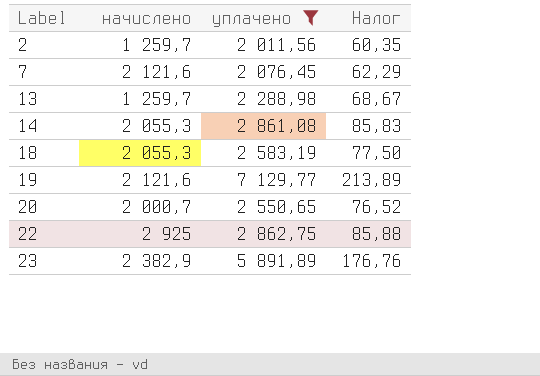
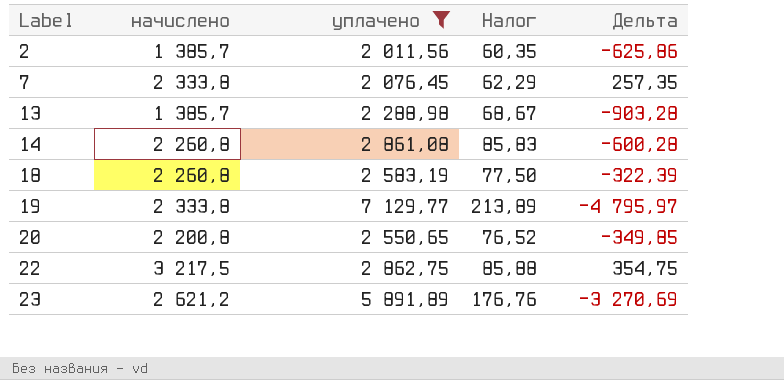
column Дельта | formula: none -> [начислено] - [уплачено]
2 | начислено: 1 259,7 -> 1 385,7
7 | начислено: 2 121,6 -> 2 333,8
13 | начислено: 1 259,7 -> 1 385,7
14 | начислено: 2 055,3 -> 2 260,8
18 | начислено: 2 055,3 -> 2 260,8
19 | начислено: 2 121,6 -> 2 333,8
20 | начислено: 2 000,7 -> 2 200,8
22 | начислено: 2 925 -> 3 217,5
23 | начислено: 2 382,9 -> 2 621,2

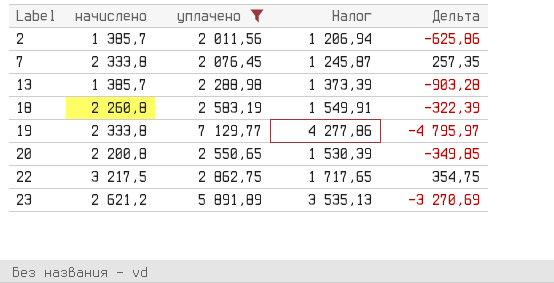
column Налог | formula: [уплачено] * 0,03 -> [уплачено] * 0,6
row 14: 2 260,8 | 2 861,08 | 85,83 | -600,28 -> none

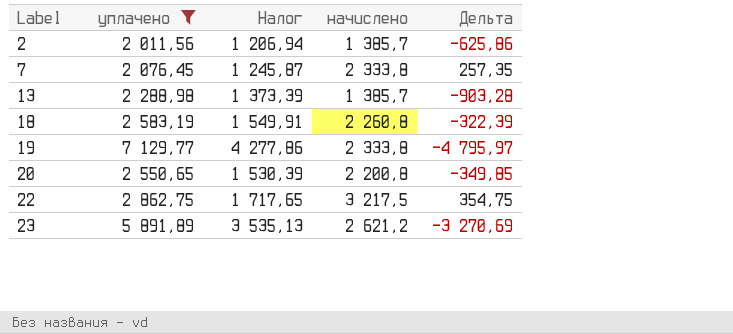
column начислено | position: 2 -> 4

